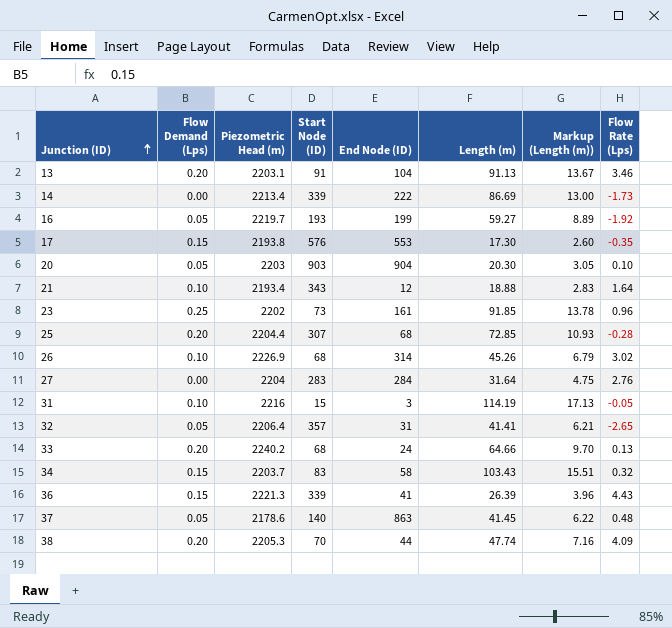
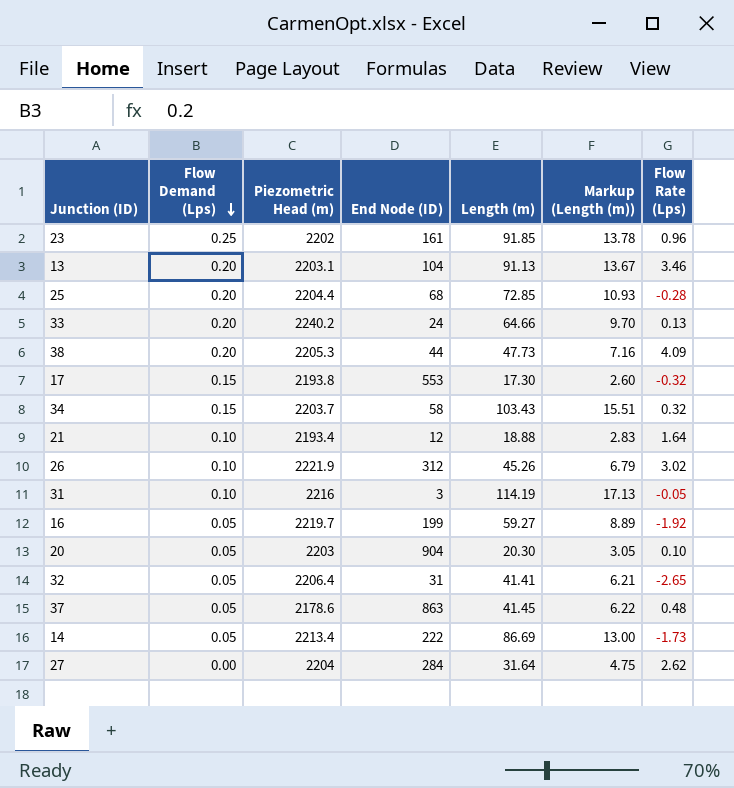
row order: Junction (ID) ascending -> Flow Demand (Lps) descending
column Start Node (ID) | position: 4 -> none
row 36: 0.15 | 2221.3 | 339 | 41 | 26.39 | 3.96 | 4.43 -> none
38 | Length (m): 47.74 -> 47.73
17 | Flow Rate (Lps): -0.35 -> -0.32
26 | Piezometric Head (m): 2226.9 -> 2221.9
26 | End Node (ID): 314 -> 312
14 | Flow Demand (Lps): 0.00 -> 0.05
27 | Flow Rate (Lps): 2.76 -> 2.62

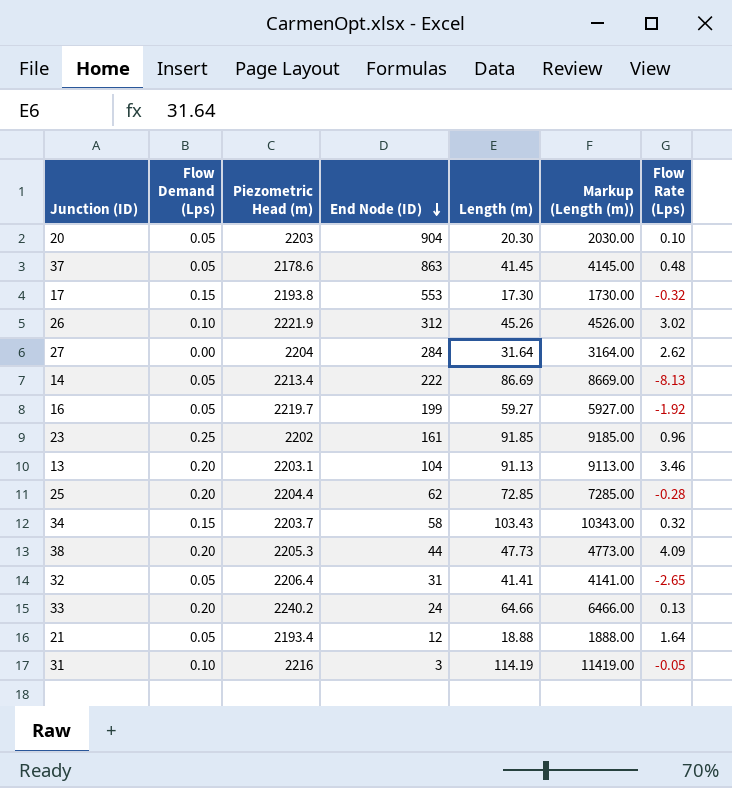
row order: Flow Demand (Lps) descending -> End Node (ID) descending
column Markup (Length (m)) | formula: [Length (m)] * 0.15 -> [Length (m)] * 100
14 | Flow Rate (Lps): -1.73 -> -8.13
25 | End Node (ID): 68 -> 62
21 | Flow Demand (Lps): 0.10 -> 0.05

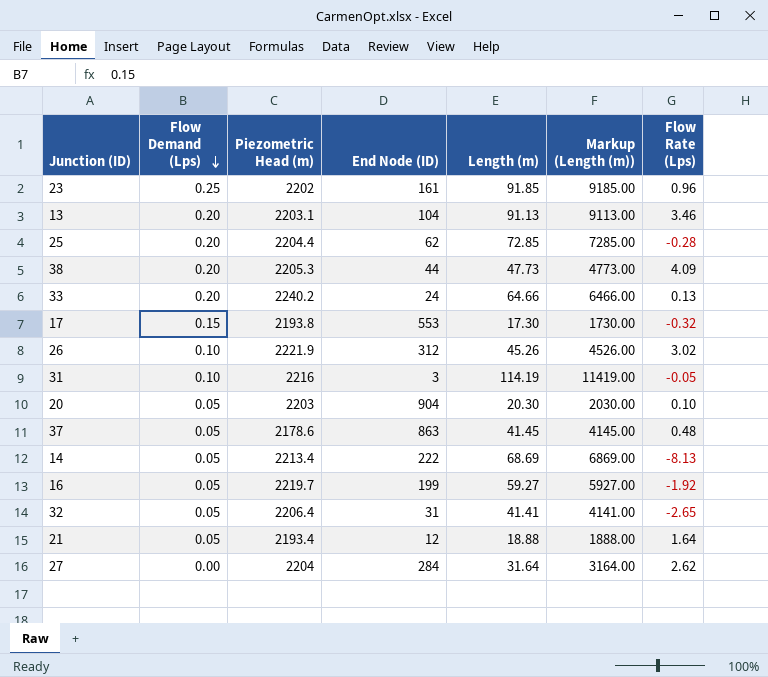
row order: End Node (ID) descending -> Flow Demand (Lps) descending
row 34: 0.15 | 2203.7 | 58 | 103.43 | 10343.00 | 0.32 -> none
14 | Length (m): 86.69 -> 68.69
14 | Markup (Length (m)): 8669.00 -> 6869.00

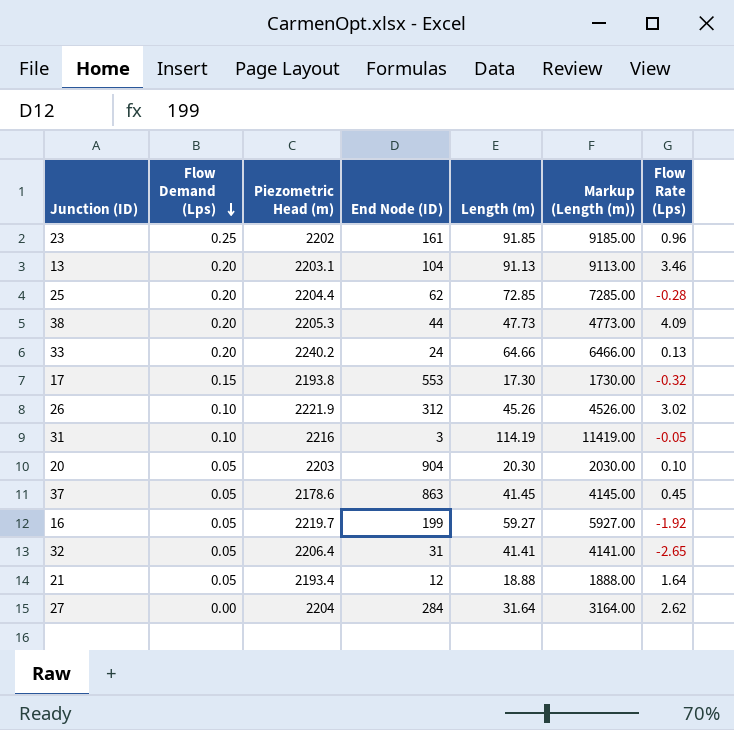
row 14: 0.05 | 2213.4 | 222 | 68.69 | 6869.00 | -8.13 -> none
37 | Flow Rate (Lps): 0.48 -> 0.45

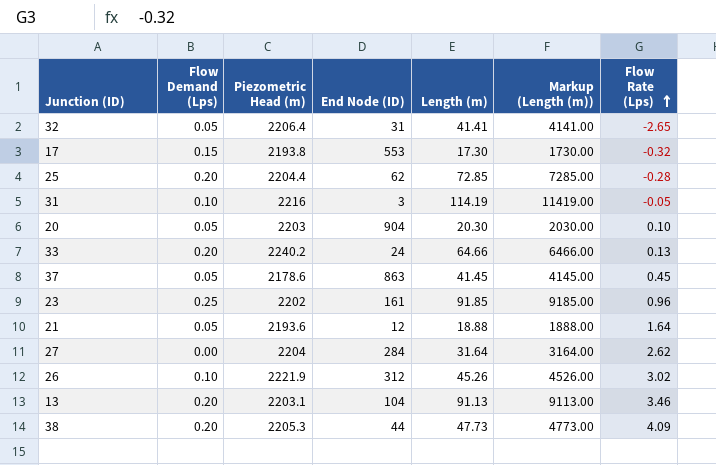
row order: Flow Demand (Lps) descending -> Flow Rate (Lps) ascending
row 16: 0.05 | 2219.7 | 199 | 59.27 | 5927.00 | -1.92 -> none
21 | Piezometric Head (m): 2193.4 -> 2193.6

